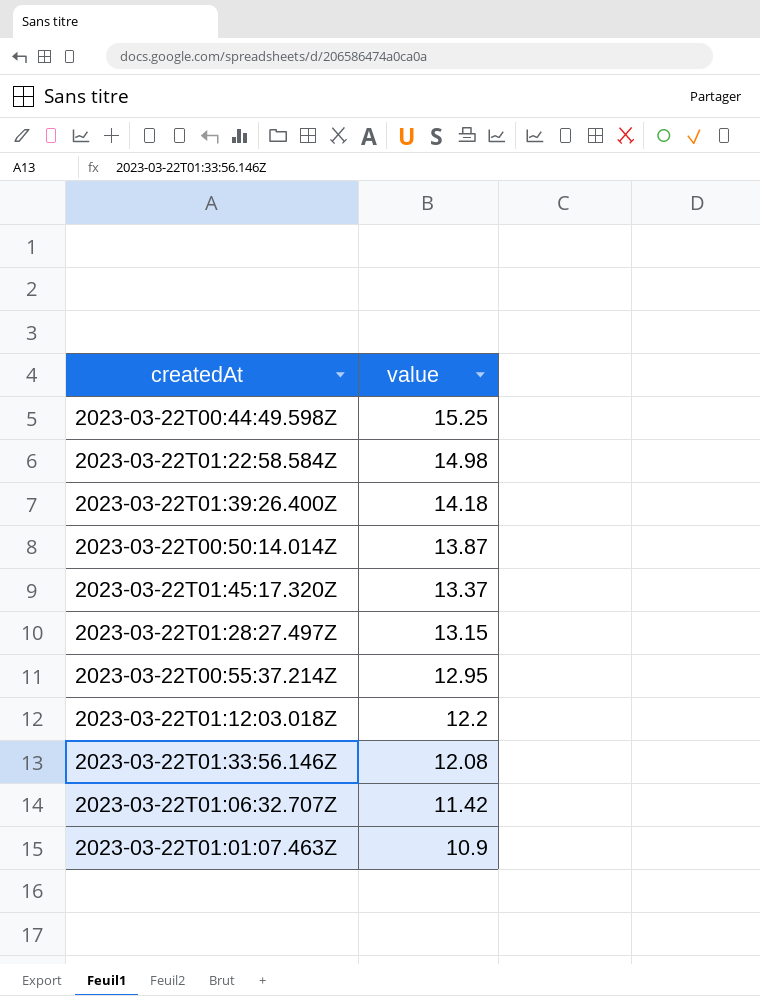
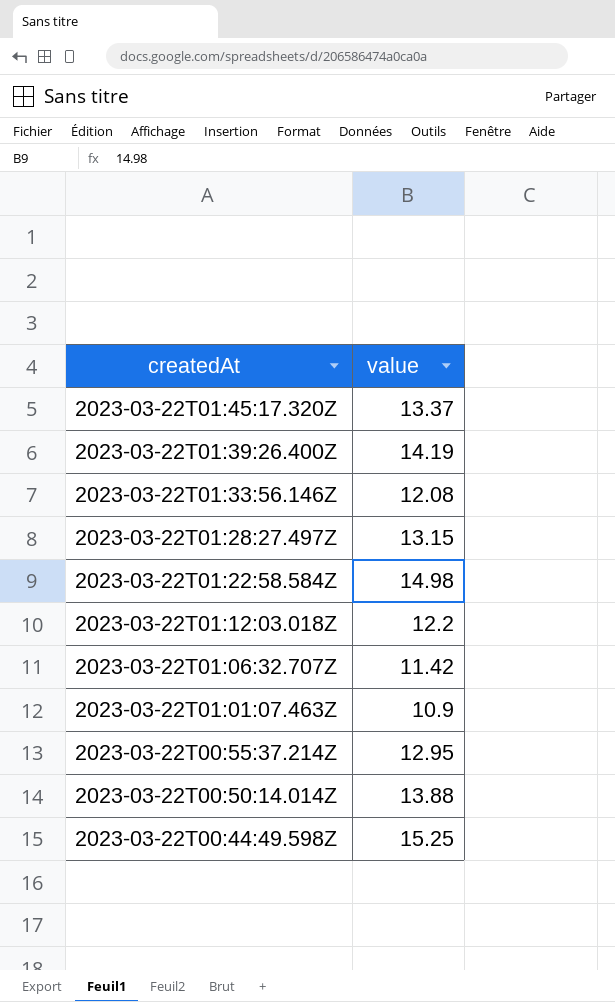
row order: value descending -> createdAt descending
2023-03-22T01:39:26.400Z | value: 14.18 -> 14.19
2023-03-22T00:50:14.014Z | value: 13.87 -> 13.88

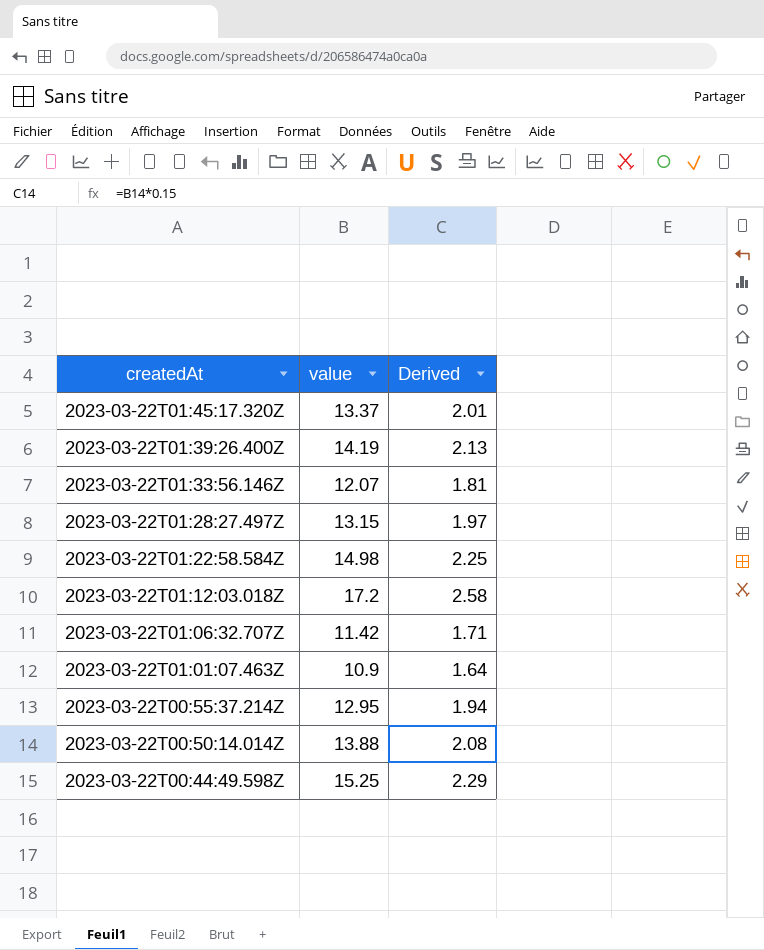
column Derived | formula: none -> [value] * 0.15
2023-03-22T01:33:56.146Z | value: 12.08 -> 12.07
2023-03-22T01:12:03.018Z | value: 12.2 -> 17.2

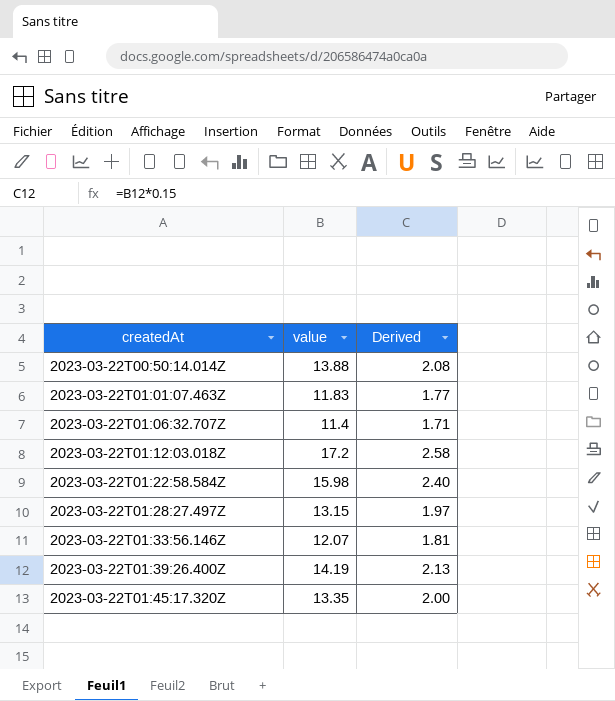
row order: createdAt descending -> createdAt ascending
row 2023-03-22T00:55:37.214Z: 12.95 | 1.94 -> none
row 2023-03-22T00:44:49.598Z: 15.25 | 2.29 -> none
2023-03-22T01:01:07.463Z | value: 10.9 -> 11.83
2023-03-22T01:01:07.463Z | Derived: 1.64 -> 1.77
2023-03-22T01:06:32.707Z | value: 11.42 -> 11.4
2023-03-22T01:22:58.584Z | value: 14.98 -> 15.98
2023-03-22T01:22:58.584Z | Derived: 2.25 -> 2.40
2023-03-22T01:45:17.320Z | value: 13.37 -> 13.35
2023-03-22T01:45:17.320Z | Derived: 2.01 -> 2.00

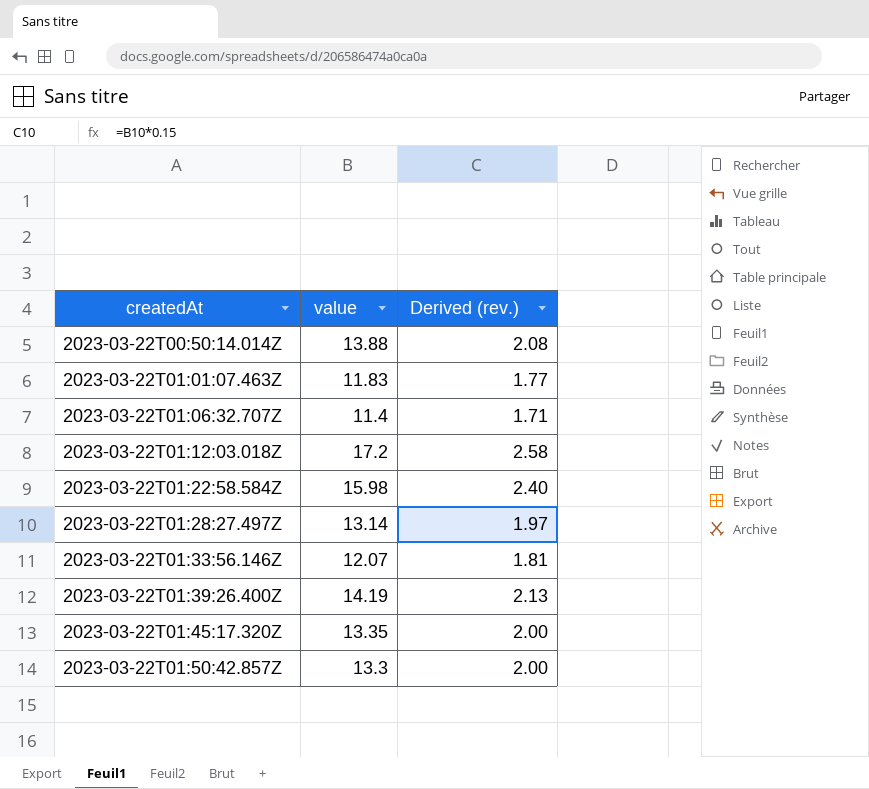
column name: Derived -> Derived (rev.)
2023-03-22T01:28:27.497Z | value: 13.15 -> 13.14
row 2023-03-22T01:50:42.857Z: none -> 13.3 | 2.00

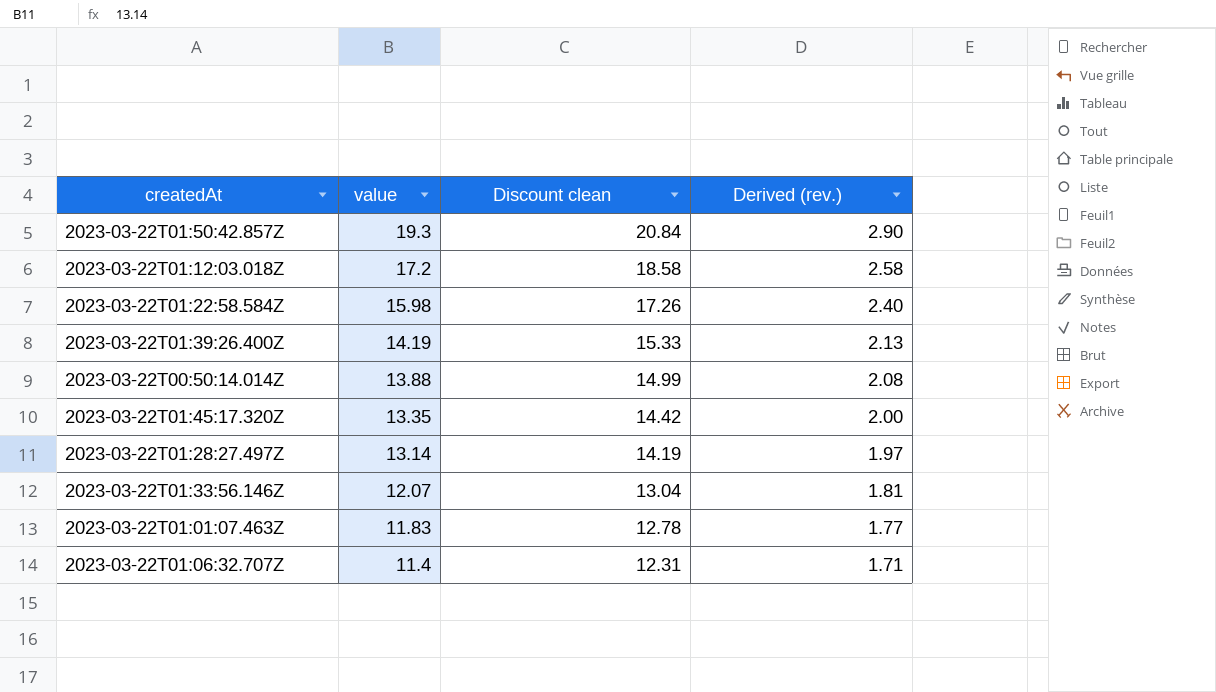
row order: createdAt ascending -> value descending
column Discount clean | formula: none -> [value] * 1.08
2023-03-22T01:50:42.857Z | value: 13.3 -> 19.3
2023-03-22T01:50:42.857Z | Derived (rev.): 2.00 -> 2.90

